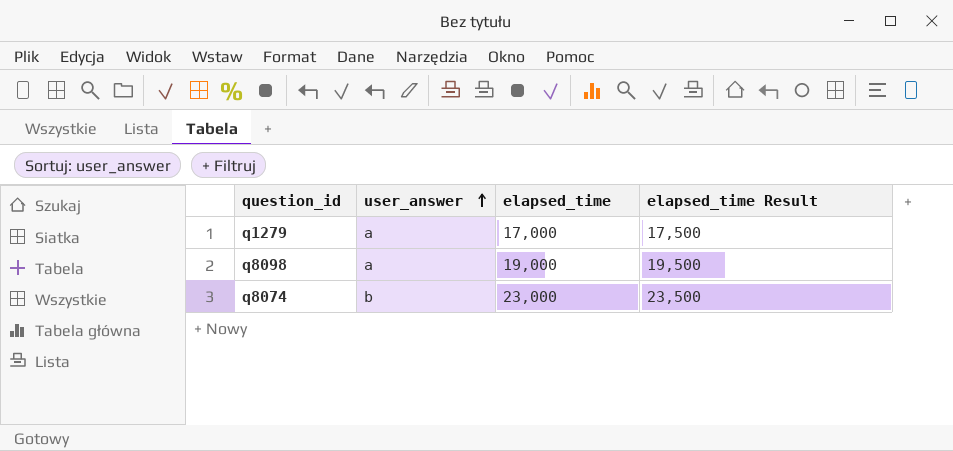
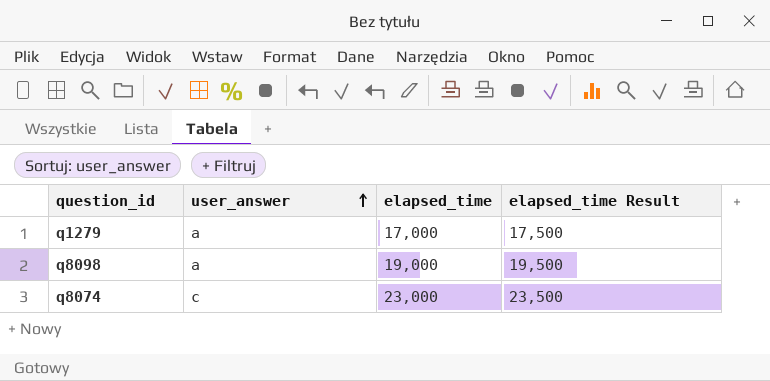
q8074 | user_answer: b -> c

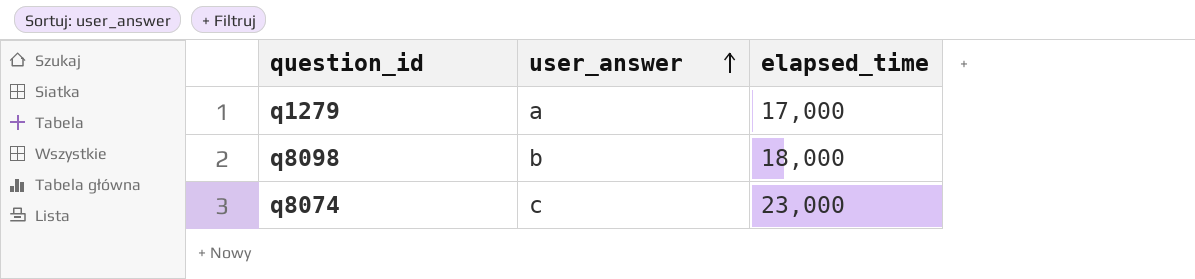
column elapsed_time Result | formula: [elapsed_time] + 500 -> none
q8098 | user_answer: a -> b
q8098 | elapsed_time: 19,000 -> 18,000

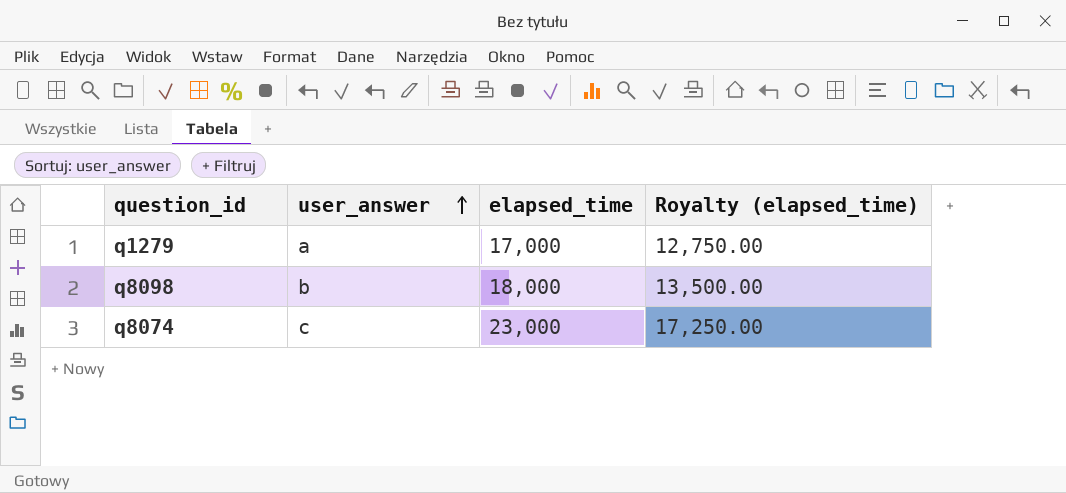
column Royalty (elapsed_time) | formula: none -> [elapsed_time] * 0.75

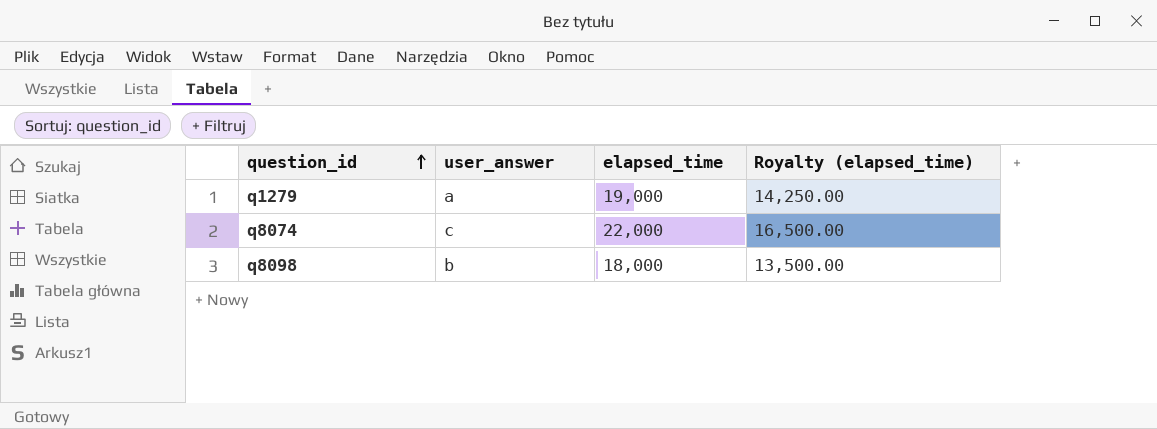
row order: user_answer ascending -> question_id ascending
q1279 | elapsed_time: 17,000 -> 19,000
q1279 | Royalty (elapsed_time): 12,750.00 -> 14,250.00
q8074 | elapsed_time: 23,000 -> 22,000
q8074 | Royalty (elapsed_time): 17,250.00 -> 16,500.00

